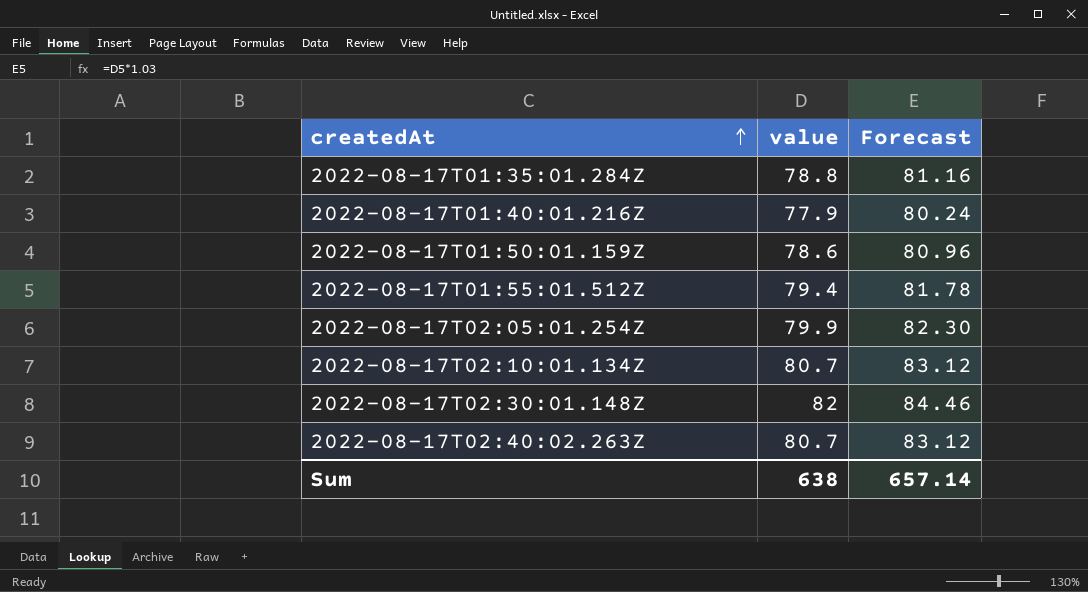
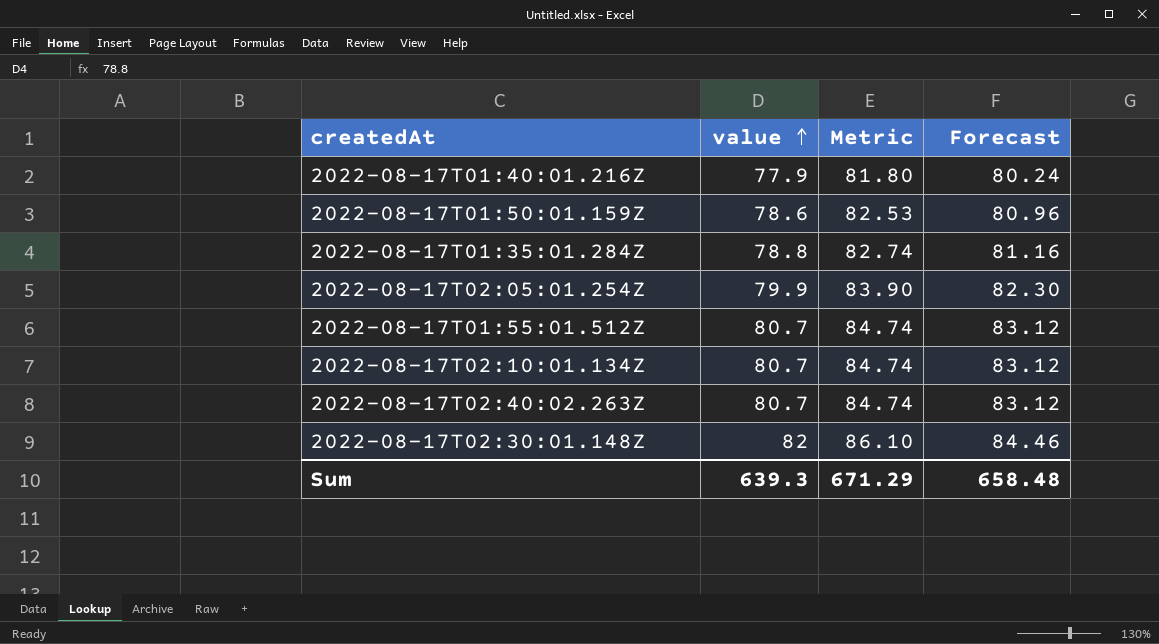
row order: createdAt ascending -> value ascending
column Metric | formula: none -> [value] * 1.05
2022-08-17T01:55:01.512Z | value: 79.4 -> 80.7
2022-08-17T01:55:01.512Z | Forecast: 81.78 -> 83.12
Sum | value: 638 -> 639.3
Sum | Forecast: 657.14 -> 658.48

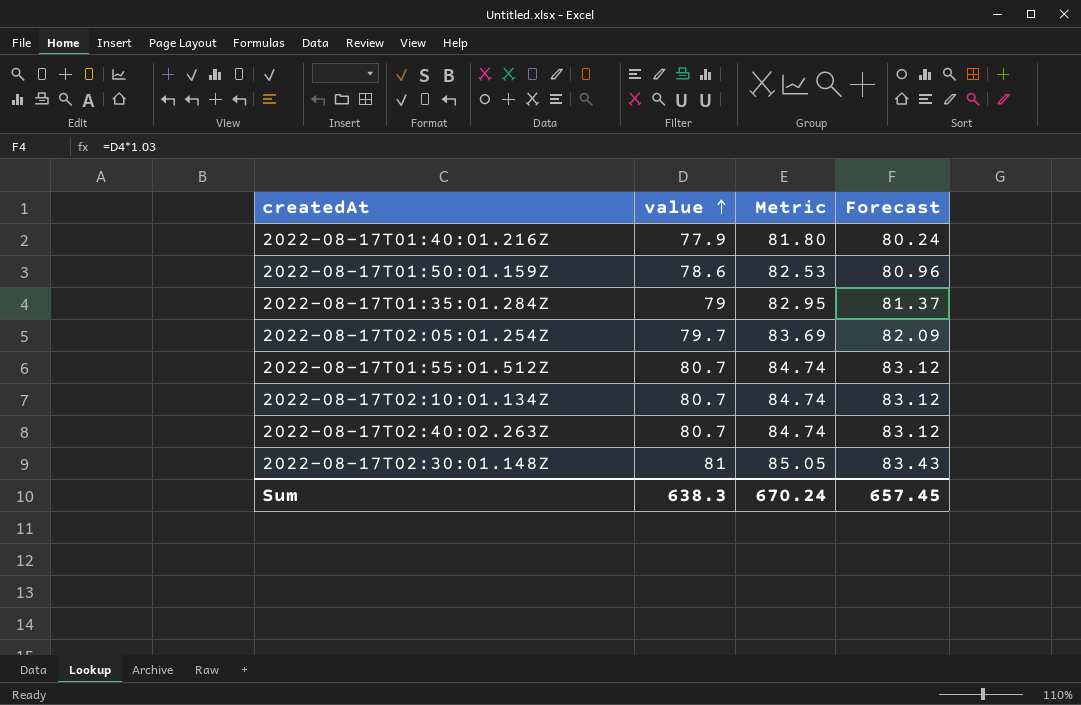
2022-08-17T01:35:01.284Z | value: 78.8 -> 79
2022-08-17T01:35:01.284Z | Metric: 82.74 -> 82.95
2022-08-17T01:35:01.284Z | Forecast: 81.16 -> 81.37
2022-08-17T02:05:01.254Z | value: 79.9 -> 79.7
2022-08-17T02:05:01.254Z | Metric: 83.90 -> 83.69
2022-08-17T02:05:01.254Z | Forecast: 82.30 -> 82.09
2022-08-17T02:30:01.148Z | value: 82 -> 81
2022-08-17T02:30:01.148Z | Metric: 86.10 -> 85.05
2022-08-17T02:30:01.148Z | Forecast: 84.46 -> 83.43
Sum | value: 639.3 -> 638.3
Sum | Metric: 671.29 -> 670.24
Sum | Forecast: 658.48 -> 657.45

